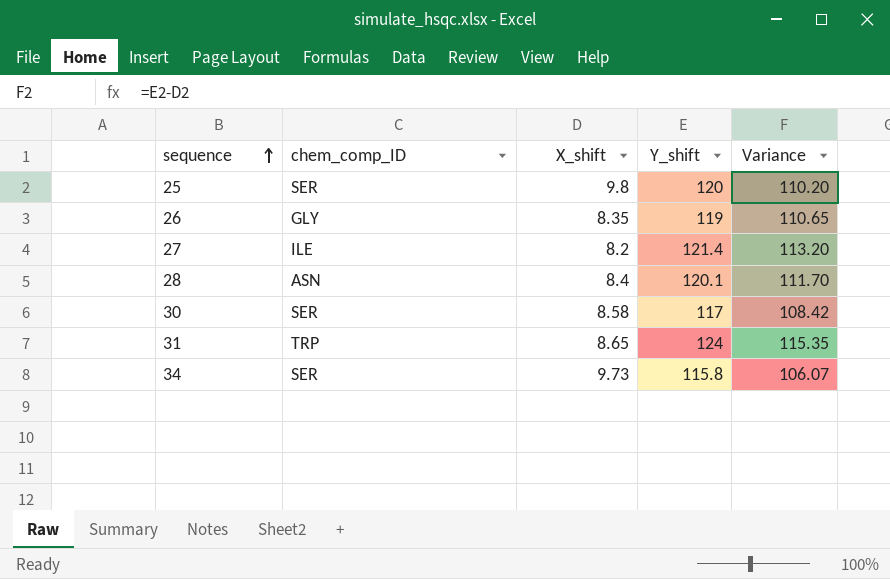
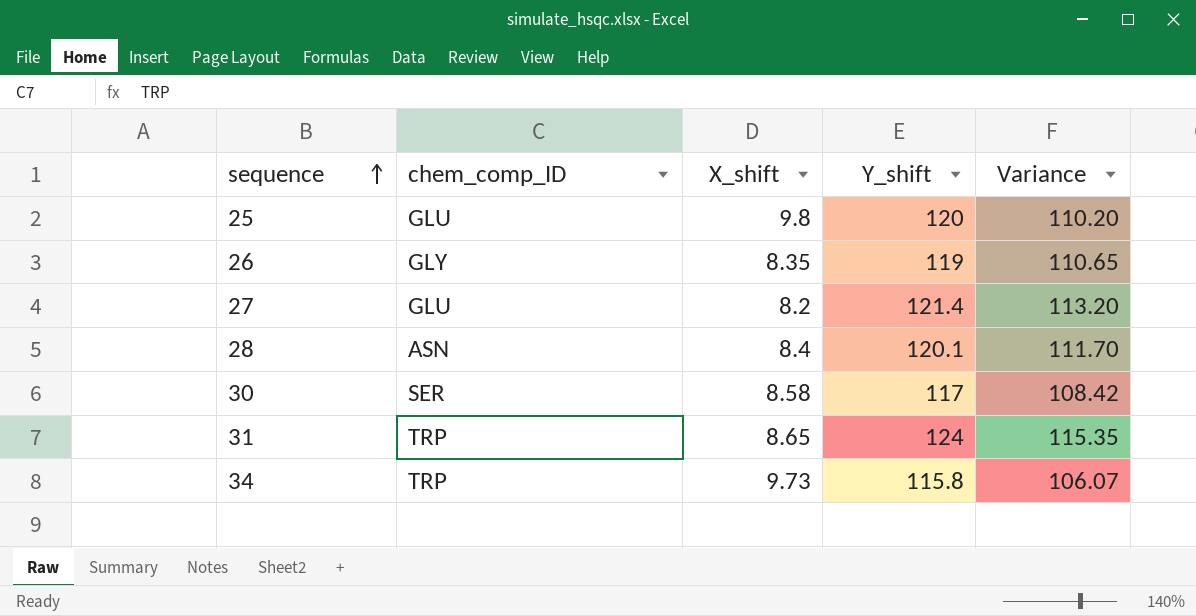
25 | chem_comp_ID: SER -> GLU
27 | chem_comp_ID: ILE -> GLU
34 | chem_comp_ID: SER -> TRP

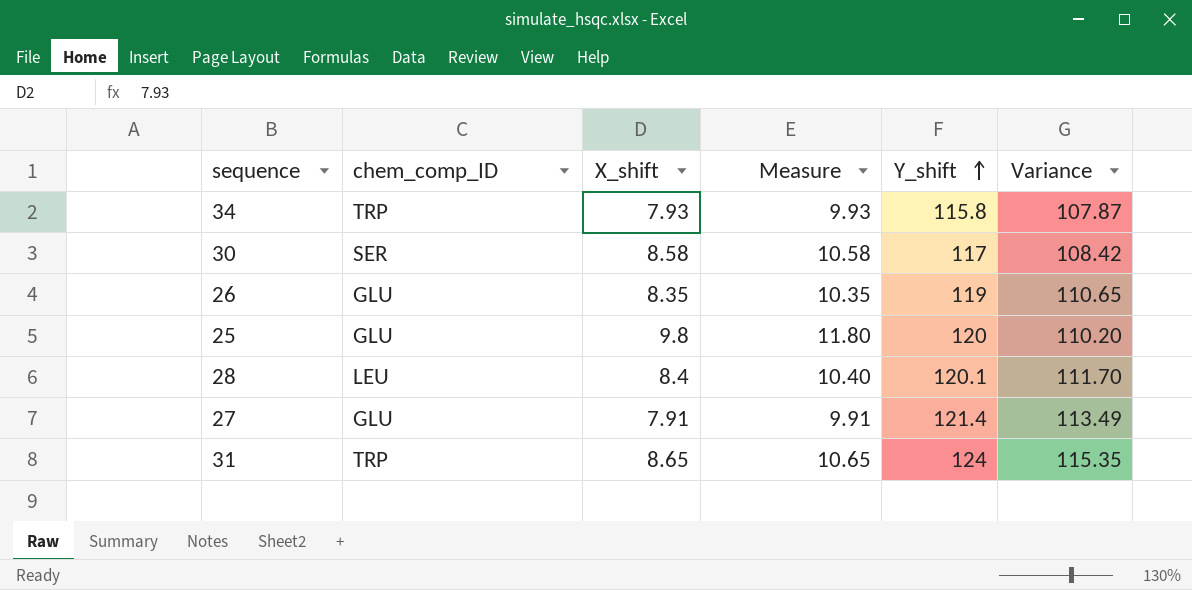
row order: sequence ascending -> Y_shift ascending
column Measure | formula: none -> [X_shift] + 2
34 | X_shift: 9.73 -> 7.93
34 | Variance: 106.07 -> 107.87
26 | chem_comp_ID: GLY -> GLU
28 | chem_comp_ID: ASN -> LEU
27 | X_shift: 8.2 -> 7.91
27 | Variance: 113.20 -> 113.49

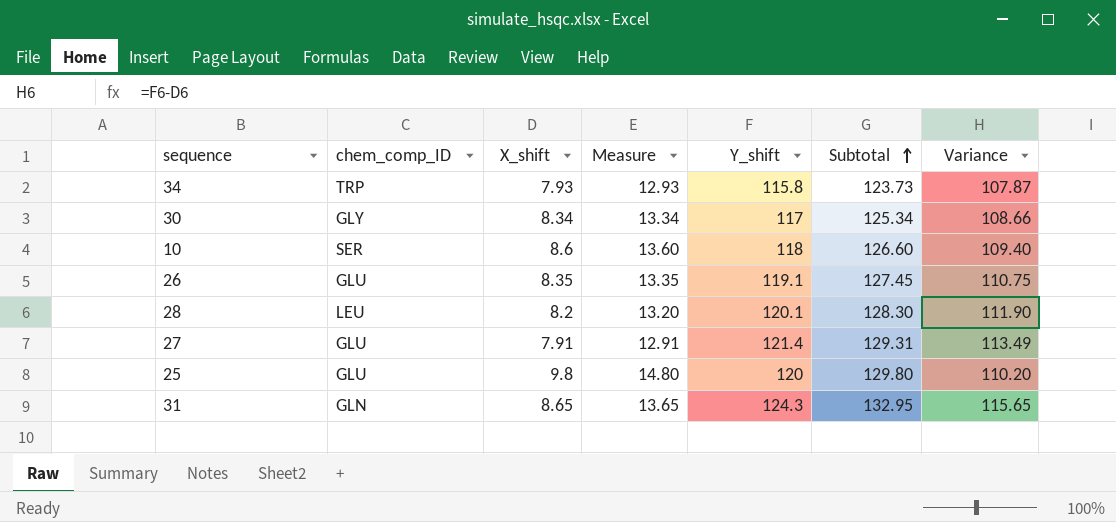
row order: Y_shift ascending -> Subtotal ascending
column Measure | formula: [X_shift] + 2 -> [X_shift] + 5
column Subtotal | formula: none -> [X_shift] + [Y_shift]
30 | chem_comp_ID: SER -> GLY
30 | X_shift: 8.58 -> 8.34
30 | Variance: 108.42 -> 108.66
row 10: none -> SER | 8.6 | 13.60 | 118 | 126.60 | 109.40
26 | Y_shift: 119 -> 119.1
26 | Variance: 110.65 -> 110.75
28 | X_shift: 8.4 -> 8.2
28 | Variance: 111.70 -> 111.90
31 | chem_comp_ID: TRP -> GLN
31 | Y_shift: 124 -> 124.3
31 | Variance: 115.35 -> 115.65

